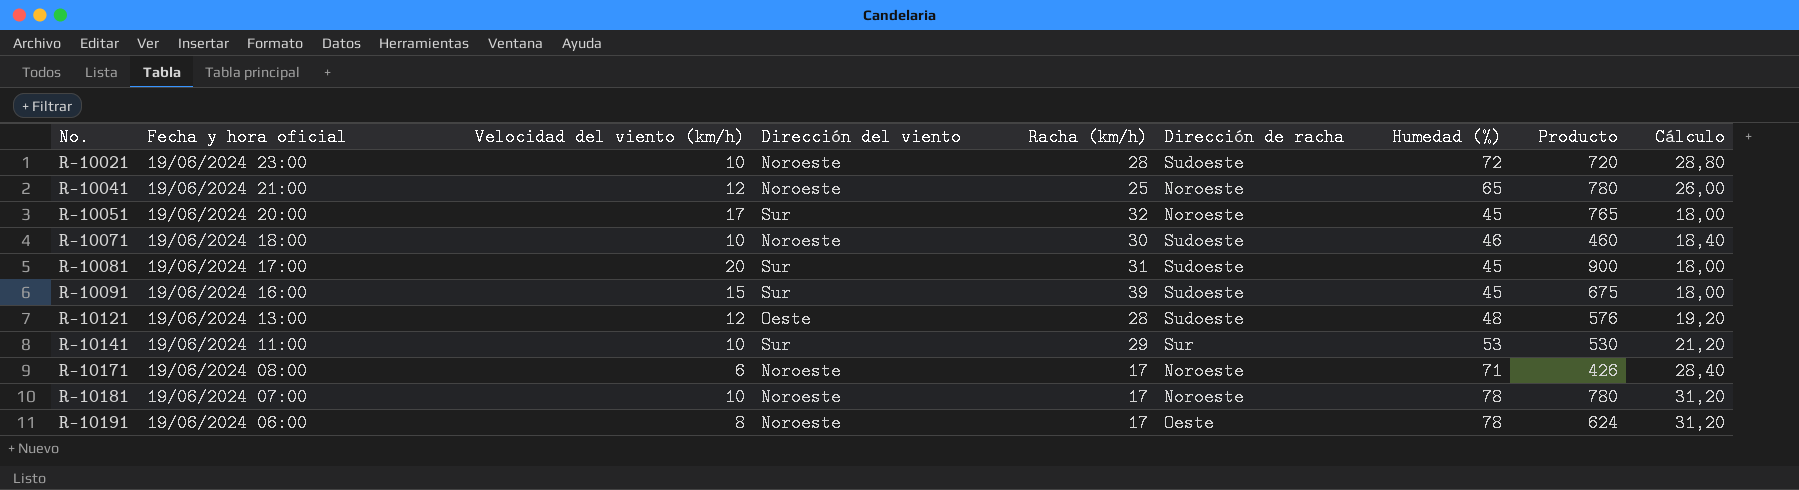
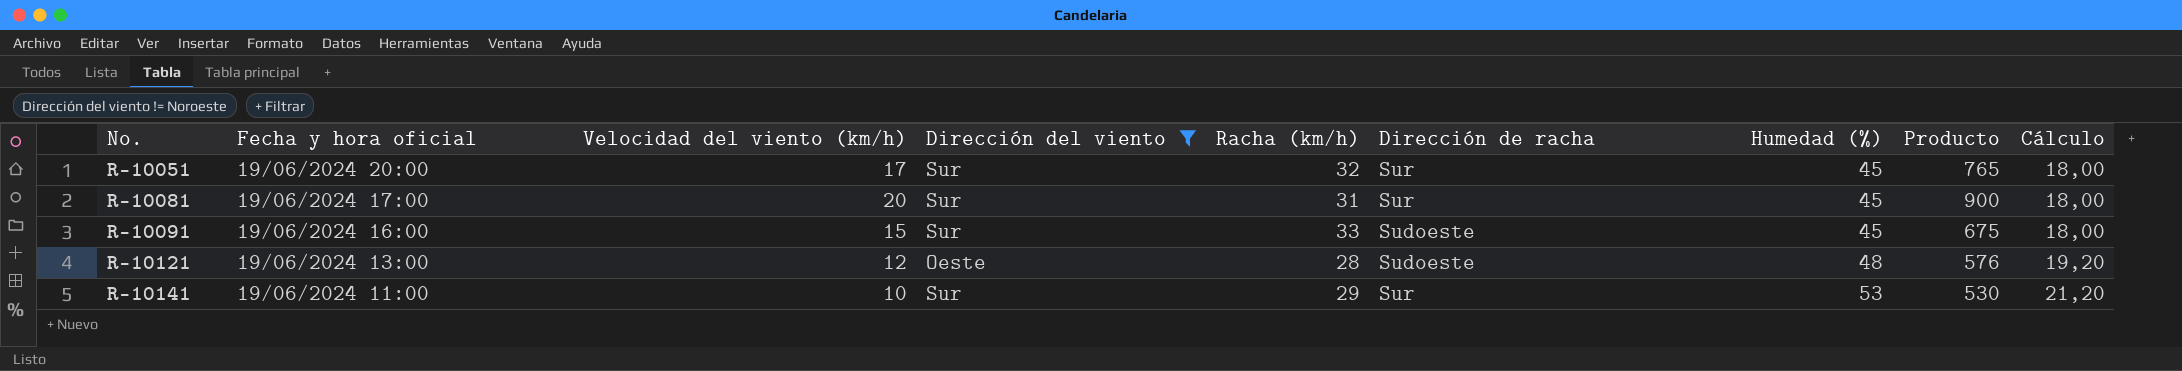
filter: none -> Dirección del viento != Noroeste
R-10051 | Dirección de racha: Noroeste -> Sur
R-10081 | Dirección de racha: Sudoeste -> Sur
R-10091 | Racha (km/h): 39 -> 33

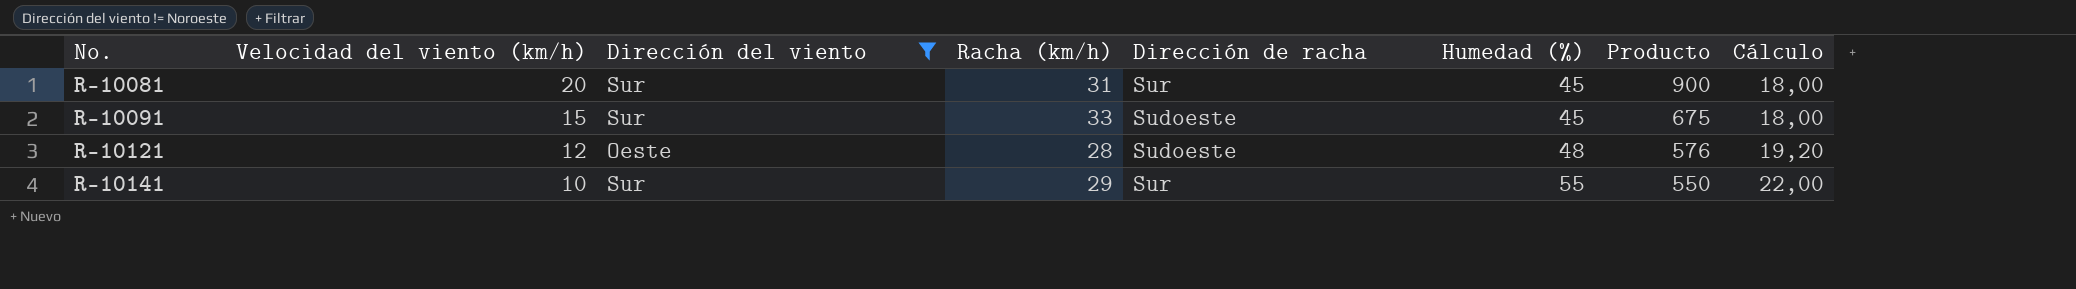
column Fecha y hora oficial | position: 2 -> none
row R-10051: 19/06/2024 20:00 | 17 | Sur | 32 | Sur | 45 | 765 | 18,00 -> none
R-10141 | Humedad (%): 53 -> 55
R-10141 | Producto: 530 -> 550
R-10141 | Cálculo: 21,20 -> 22,00

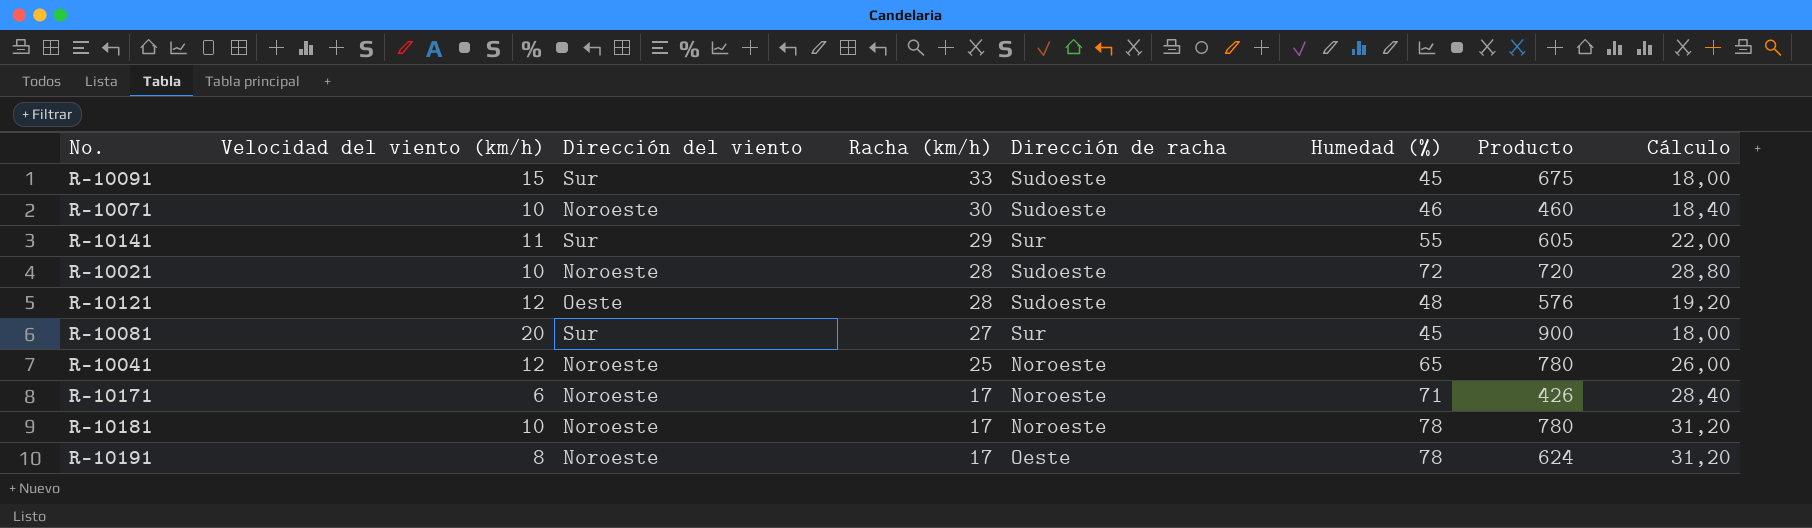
filter: Dirección del viento != Noroeste -> none
row order: No. ascending -> Racha (km/h) descending
R-10141 | Velocidad del viento (km/h): 10 -> 11
R-10141 | Producto: 550 -> 605
R-10081 | Racha (km/h): 31 -> 27

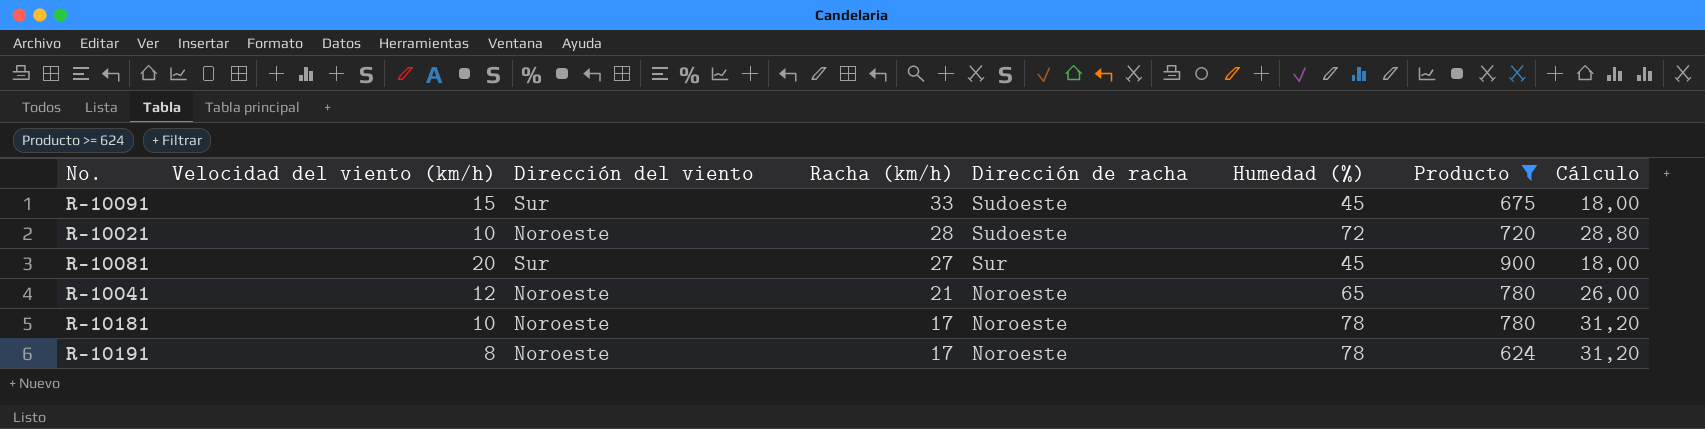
filter: none -> Producto >= 624
R-10041 | Racha (km/h): 25 -> 21
R-10191 | Dirección de racha: Oeste -> Noroeste

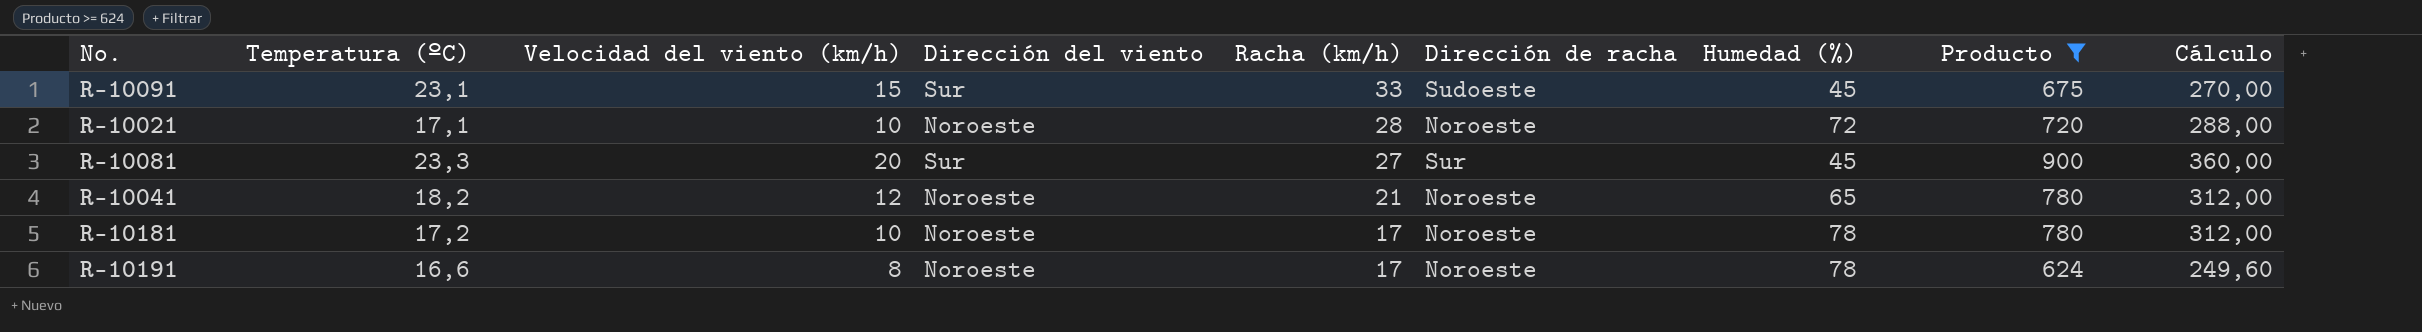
column Temperatura (ºC) | position: none -> 2
column Cálculo | formula: [Humedad (%)] * 0,4 -> [Producto] * 0,4
R-10021 | Dirección de racha: Sudoeste -> Noroeste

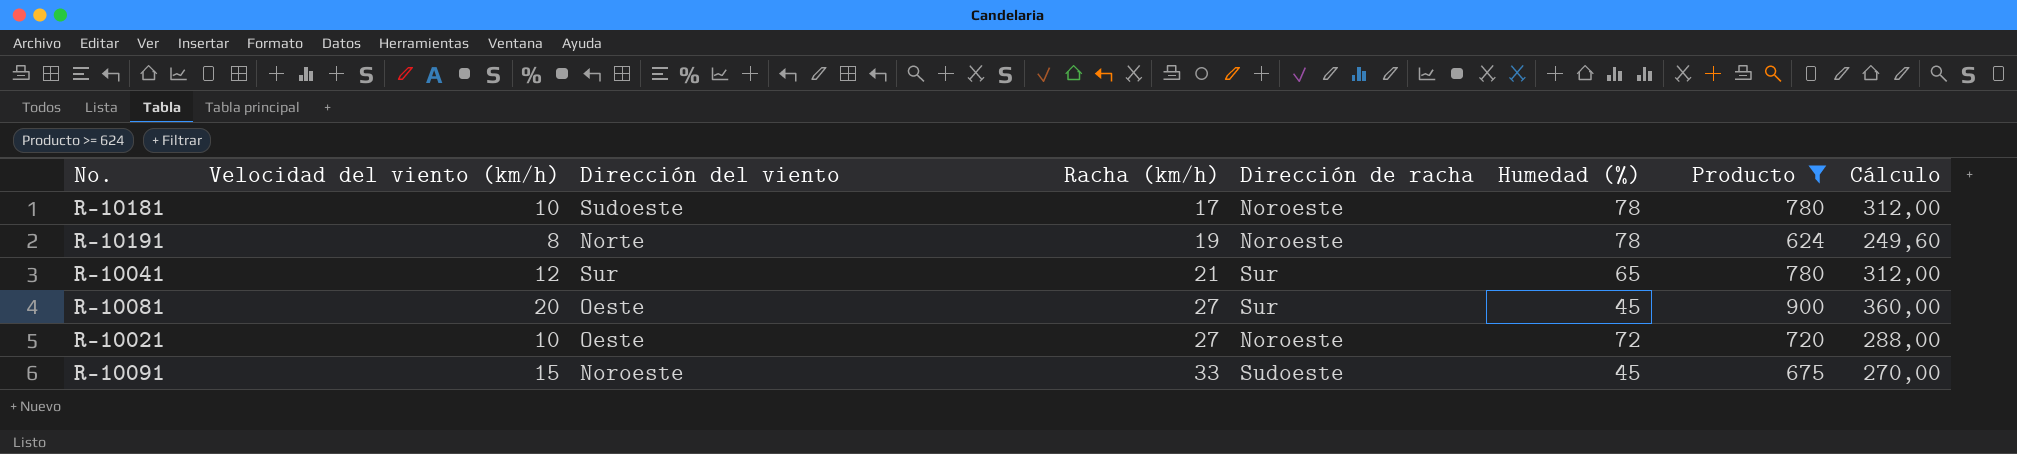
row order: Racha (km/h) descending -> Racha (km/h) ascending
column Temperatura (ºC) | position: 2 -> none
R-10181 | Dirección del viento: Noroeste -> Sudoeste
R-10191 | Dirección del viento: Noroeste -> Norte
R-10191 | Racha (km/h): 17 -> 19
R-10041 | Dirección del viento: Noroeste -> Sur
R-10041 | Dirección de racha: Noroeste -> Sur
R-10081 | Dirección del viento: Sur -> Oeste
R-10021 | Dirección del viento: Noroeste -> Oeste
R-10021 | Racha (km/h): 28 -> 27
R-10091 | Dirección del viento: Sur -> Noroeste

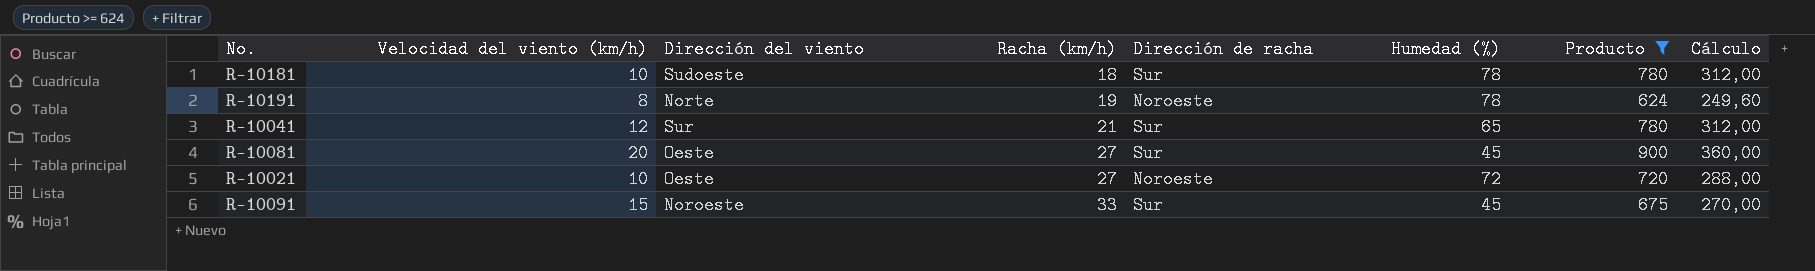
R-10181 | Racha (km/h): 17 -> 18
R-10181 | Dirección de racha: Noroeste -> Sur
R-10091 | Dirección de racha: Sudoeste -> Sur

